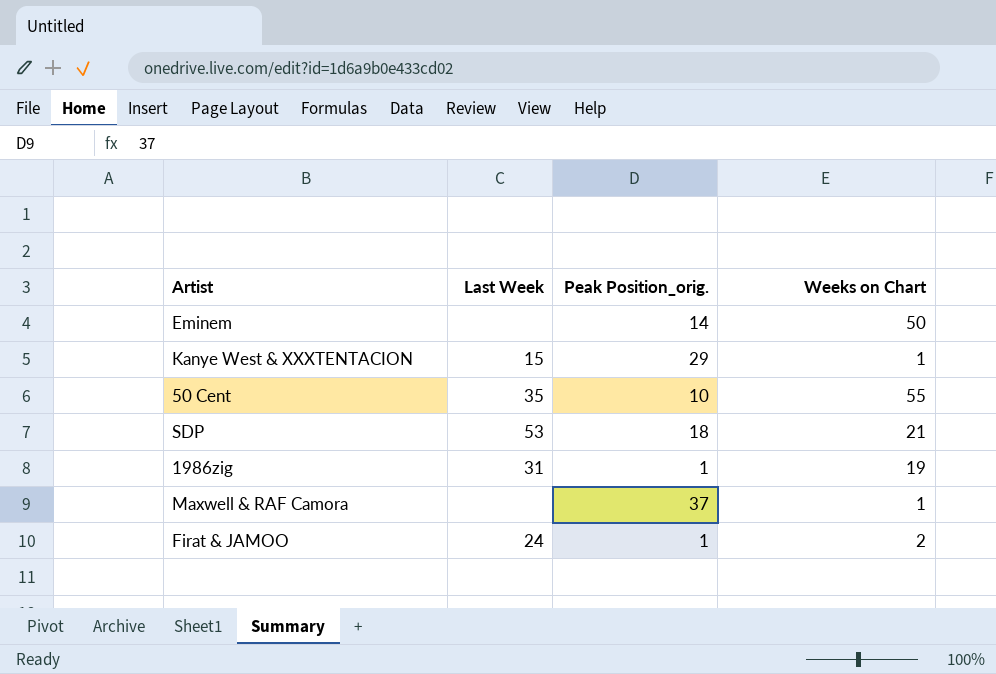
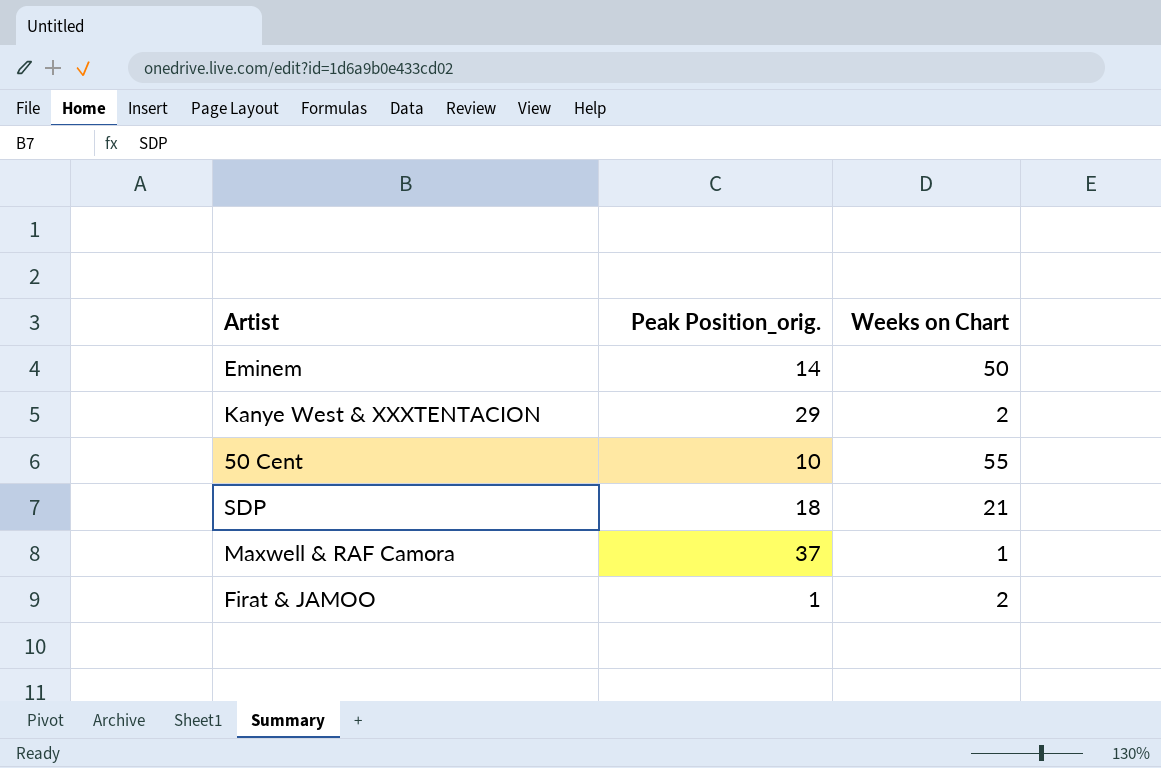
column Last Week | position: 2 -> none
row 1986zig: 31 | 1 | 19 -> none
Kanye West & XXXTENTACION | Weeks on Chart: 1 -> 2

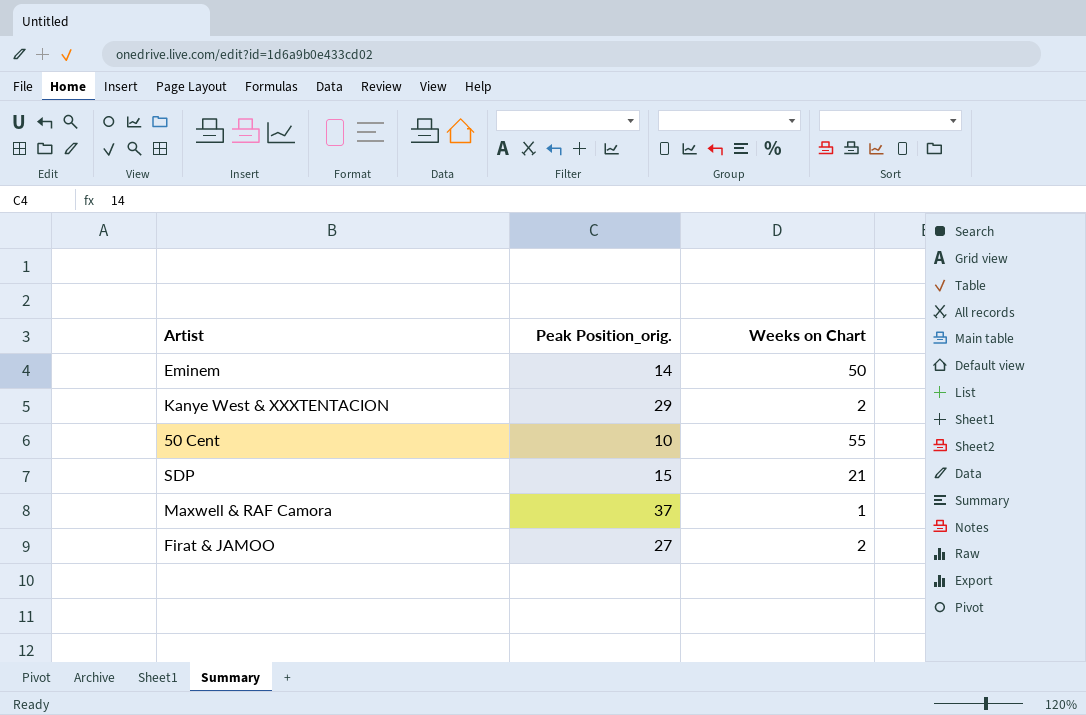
SDP | Peak Position_orig.: 18 -> 15
Firat & JAMOO | Peak Position_orig.: 1 -> 27

